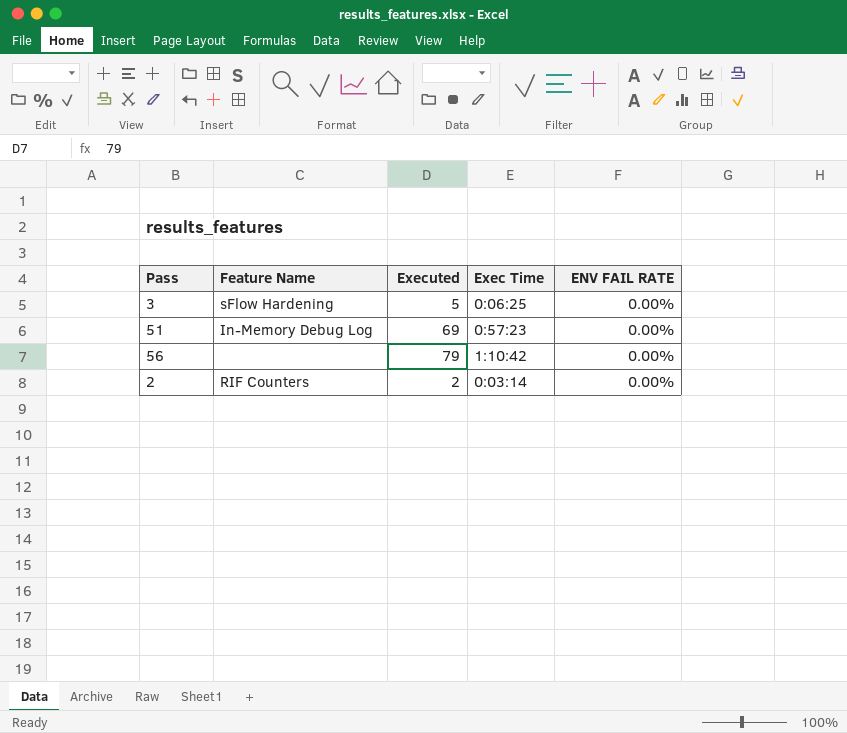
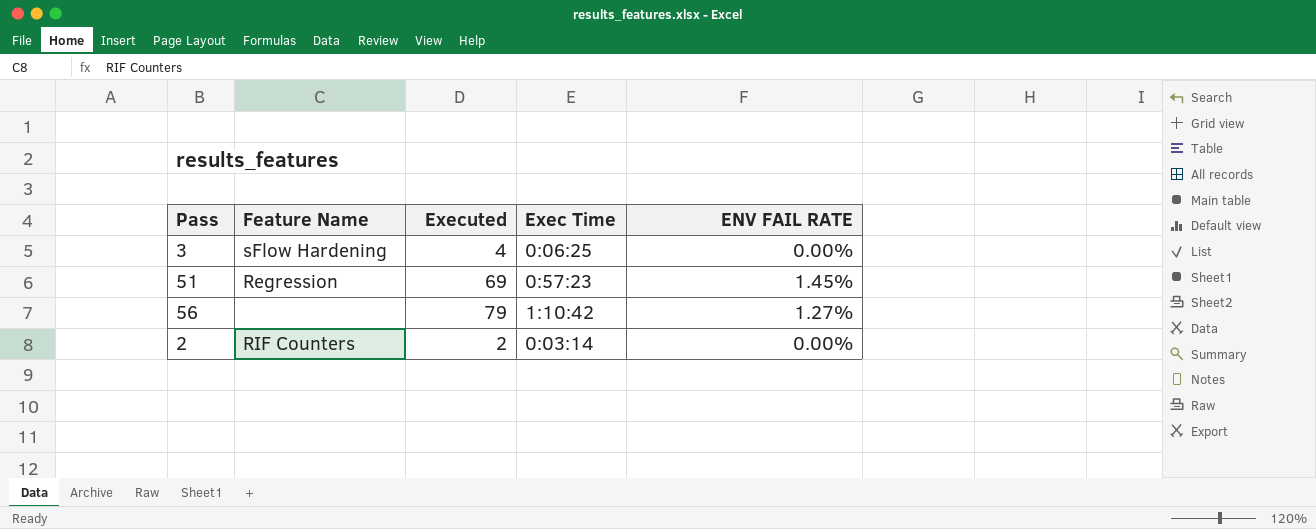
3 | Executed: 5 -> 4
51 | Feature Name: In-Memory Debug Log -> Regression
51 | ENV FAIL RATE: 0.00% -> 1.45%
56 | ENV FAIL RATE: 0.00% -> 1.27%

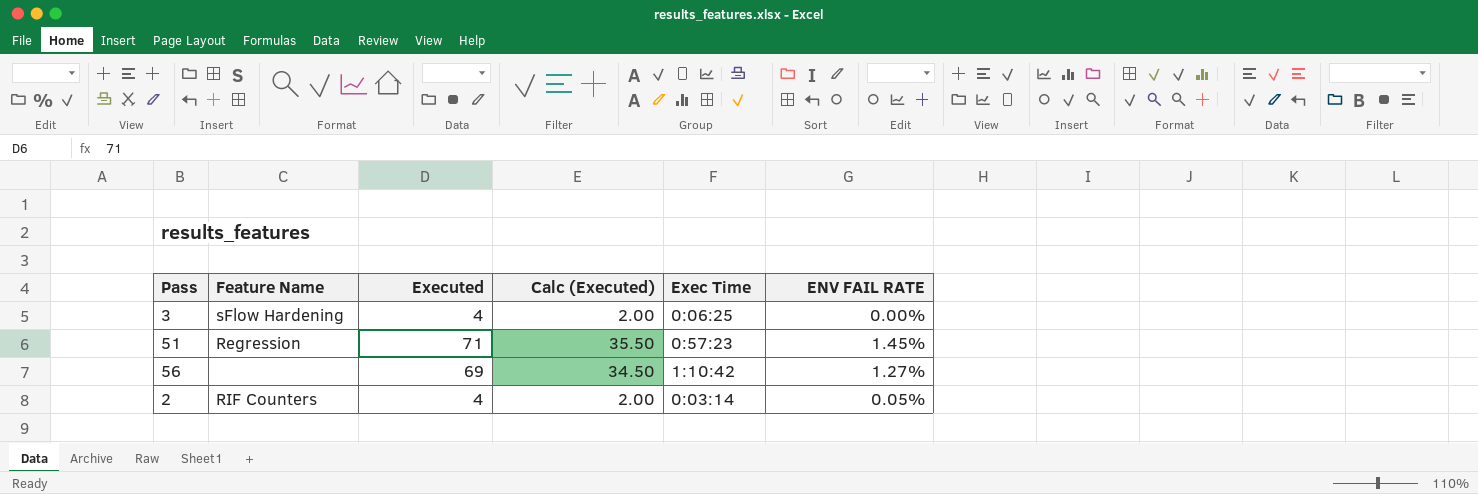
column Calc (Executed) | formula: none -> [Executed] * 0.5
51 | Executed: 69 -> 71
56 | Executed: 79 -> 69
2 | Executed: 2 -> 4
2 | ENV FAIL RATE: 0.00% -> 0.05%

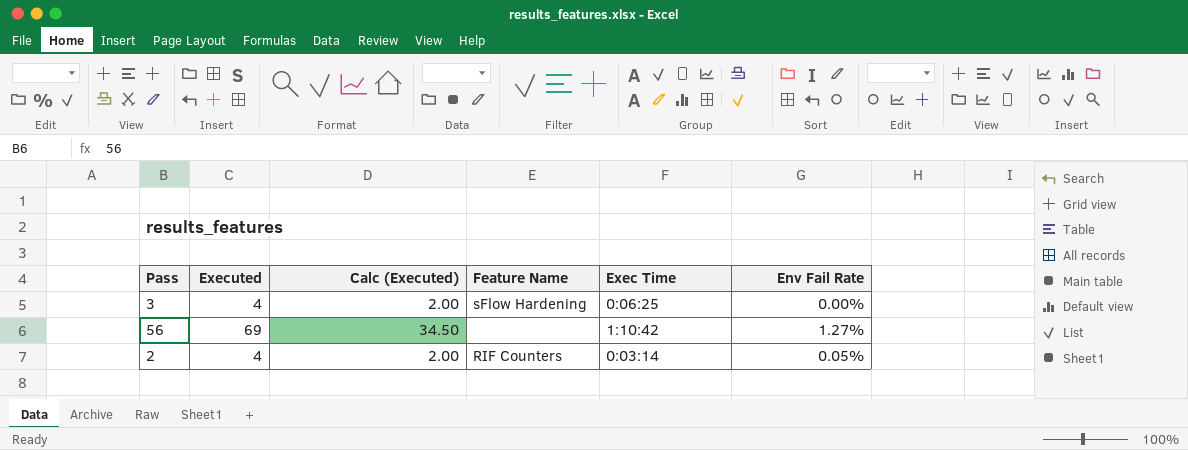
column Feature Name | position: 2 -> 4
column name: ENV FAIL RATE -> Env Fail Rate
row 51: Regression | 71 | 35.50 | 0:57:23 | 1.45% -> none

